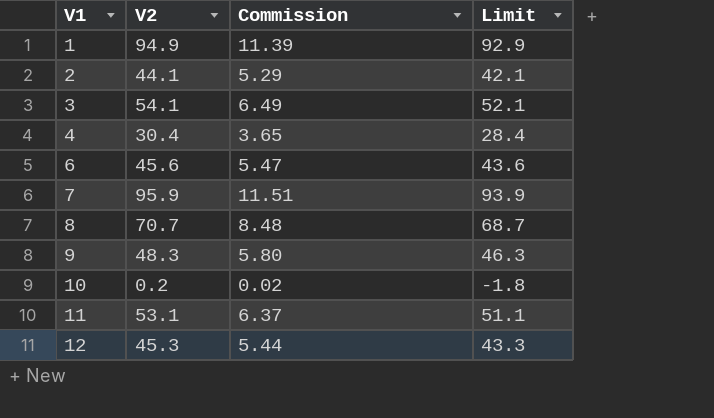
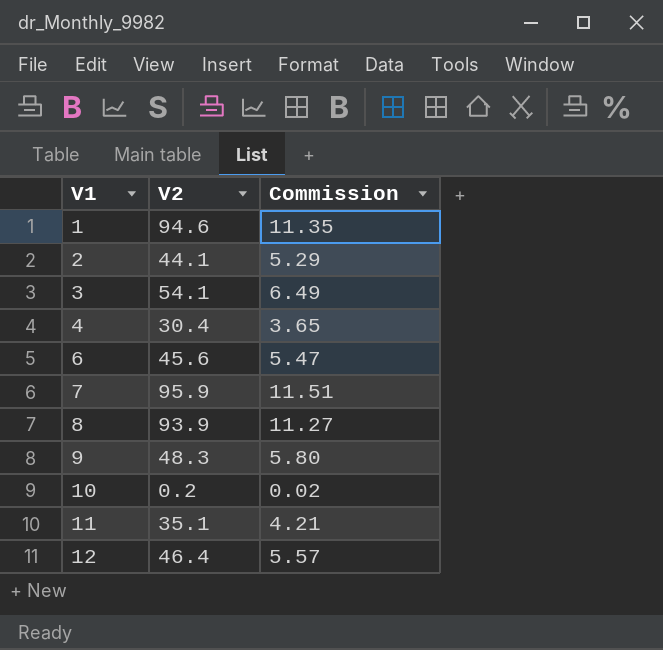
column Limit | formula: [V2] - 2 -> none
1 | V2: 94.9 -> 94.6
1 | Commission: 11.39 -> 11.35
8 | V2: 70.7 -> 93.9
8 | Commission: 8.48 -> 11.27
11 | V2: 53.1 -> 35.1
11 | Commission: 6.37 -> 4.21
12 | V2: 45.3 -> 46.4
12 | Commission: 5.44 -> 5.57

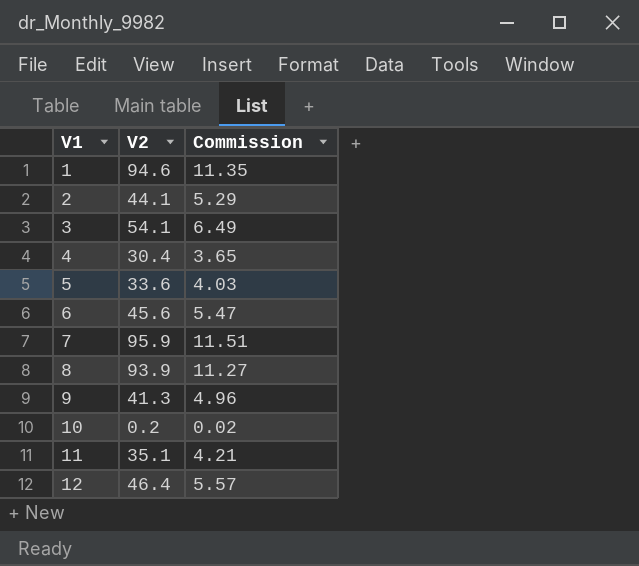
row 5: none -> 33.6 | 4.03
9 | V2: 48.3 -> 41.3
9 | Commission: 5.80 -> 4.96

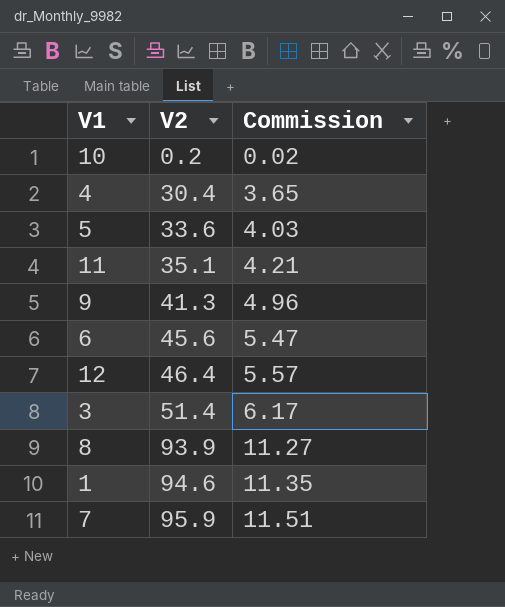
row order: V1 ascending -> V2 ascending
row 2: 44.1 | 5.29 -> none
3 | V2: 54.1 -> 51.4
3 | Commission: 6.49 -> 6.17

